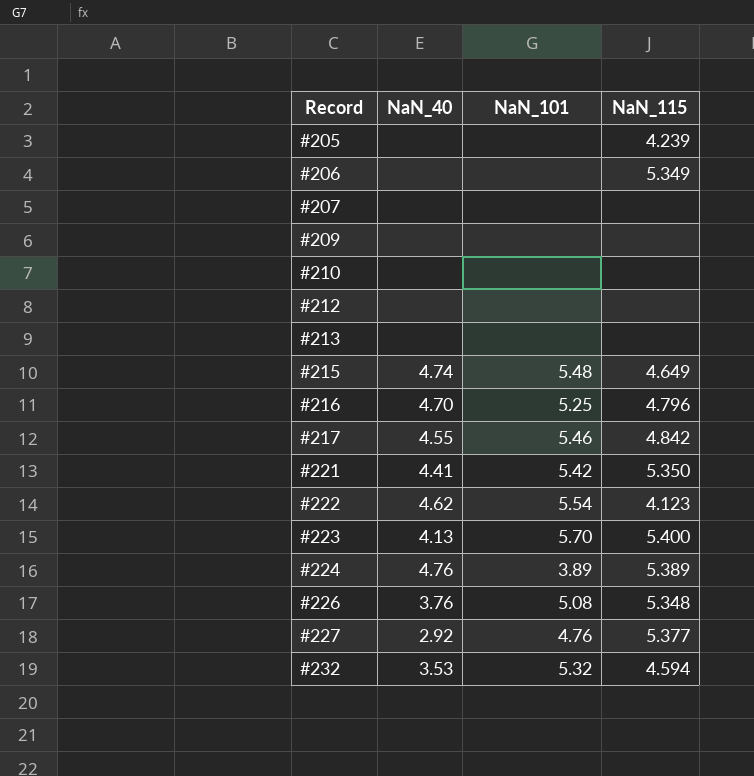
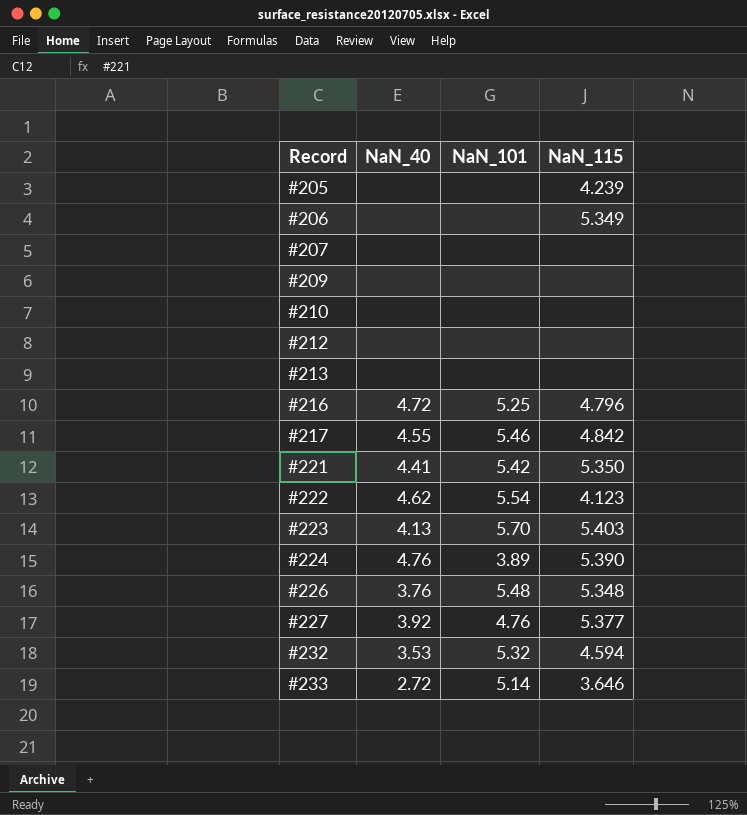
row #215: 4.74 | 5.48 | 4.649 -> none
#216 | NaN_40: 4.70 -> 4.72
#223 | NaN_115: 5.400 -> 5.403
#224 | NaN_115: 5.389 -> 5.390
#226 | NaN_101: 5.08 -> 5.48
#227 | NaN_40: 2.92 -> 3.92
row #233: none -> 2.72 | 5.14 | 3.646

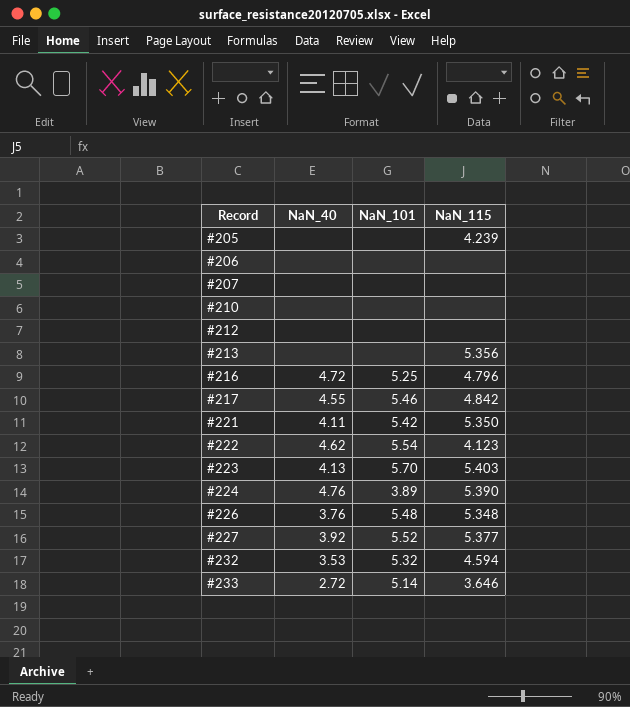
row #209: none | none | none -> none
#206 | NaN_115: 5.349 -> none
#213 | NaN_115: none -> 5.356
#221 | NaN_40: 4.41 -> 4.11
#227 | NaN_101: 4.76 -> 5.52

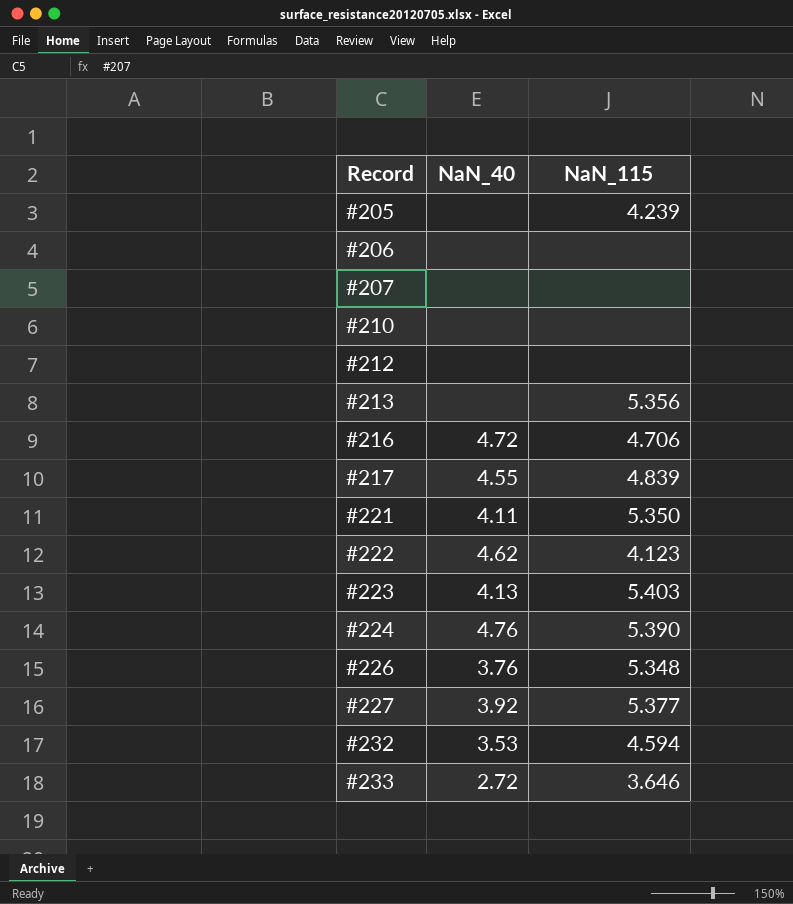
column NaN_101 | position: 3 -> none
#216 | NaN_115: 4.796 -> 4.706
#217 | NaN_115: 4.842 -> 4.839

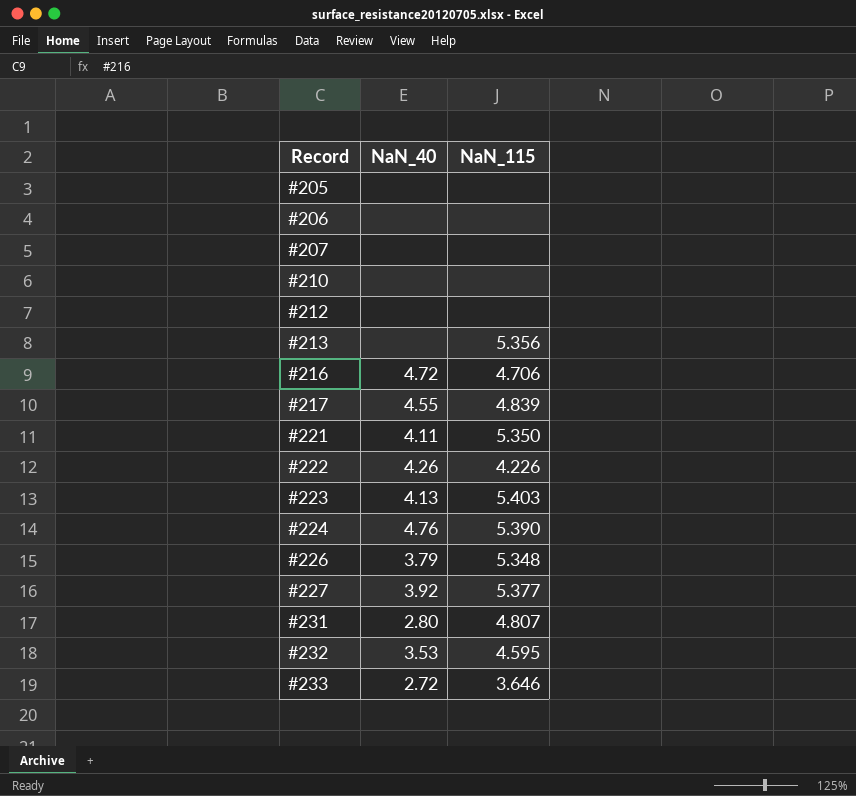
#205 | NaN_115: 4.239 -> none
#222 | NaN_40: 4.62 -> 4.26
#222 | NaN_115: 4.123 -> 4.226
#226 | NaN_40: 3.76 -> 3.79
row #231: none -> 2.80 | 4.807
#232 | NaN_115: 4.594 -> 4.595

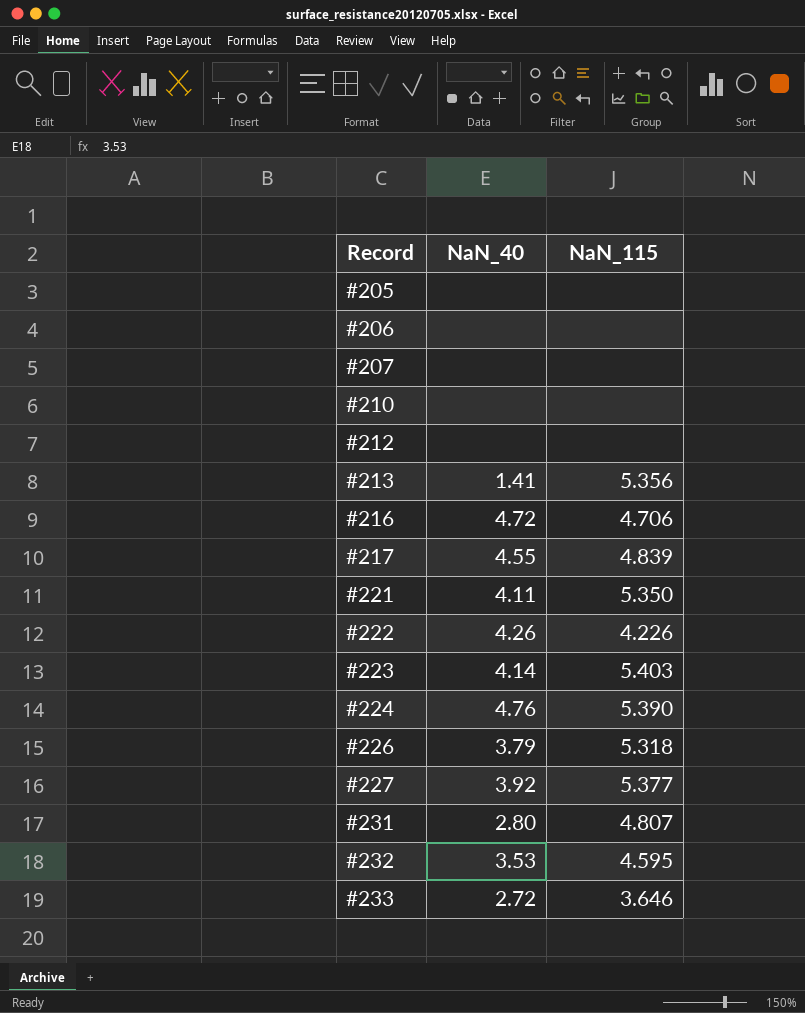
#213 | NaN_40: none -> 1.41
#223 | NaN_40: 4.13 -> 4.14
#226 | NaN_115: 5.348 -> 5.318

